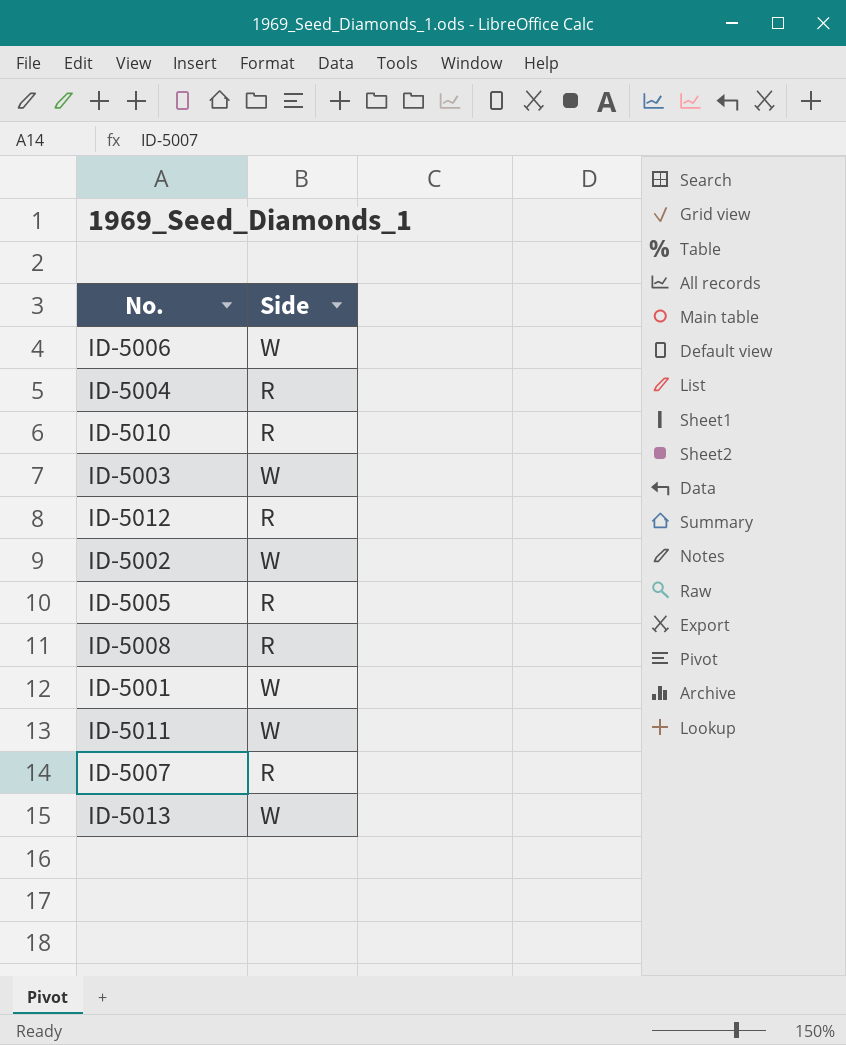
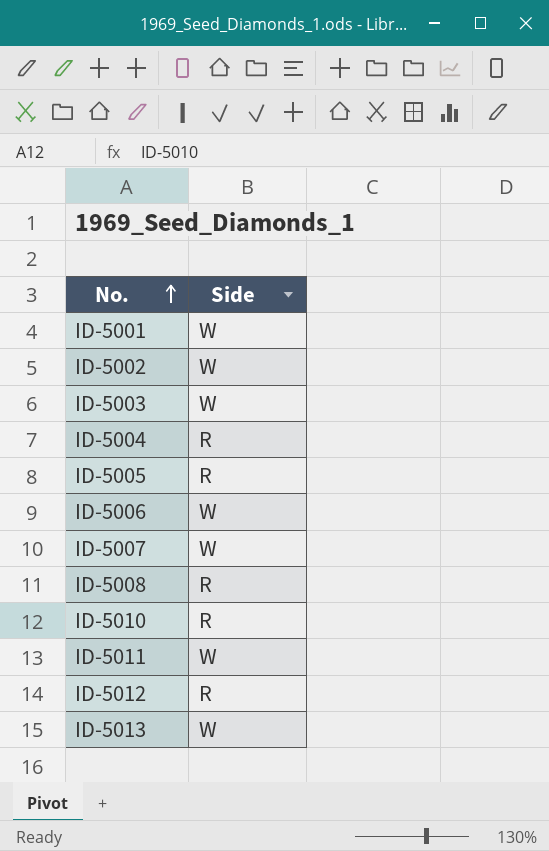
row order: none -> No. ascending
ID-5007 | Side: R -> W

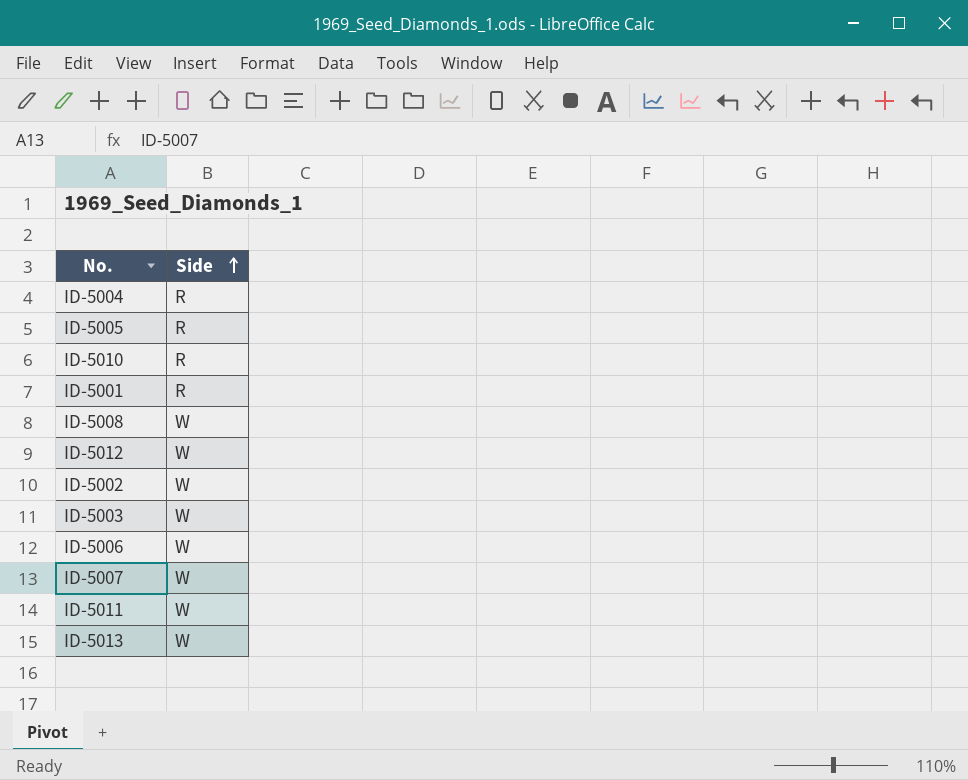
row order: No. ascending -> Side ascending
ID-5001 | Side: W -> R
ID-5008 | Side: R -> W
ID-5012 | Side: R -> W

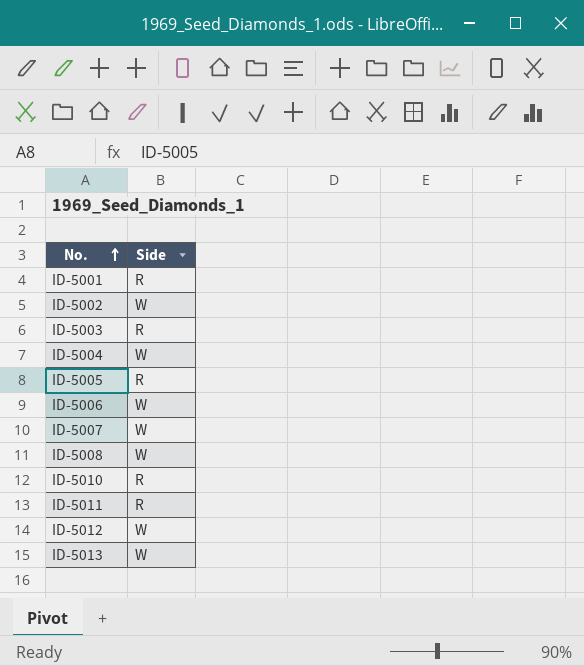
row order: Side ascending -> No. ascending
ID-5003 | Side: W -> R
ID-5004 | Side: R -> W
ID-5011 | Side: W -> R

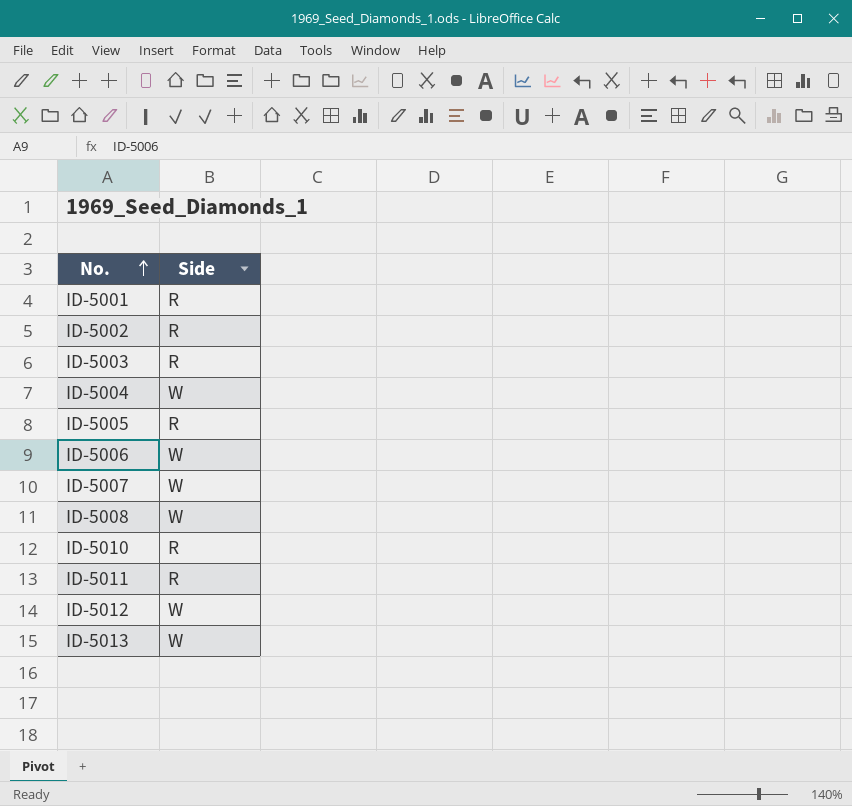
ID-5002 | Side: W -> R

